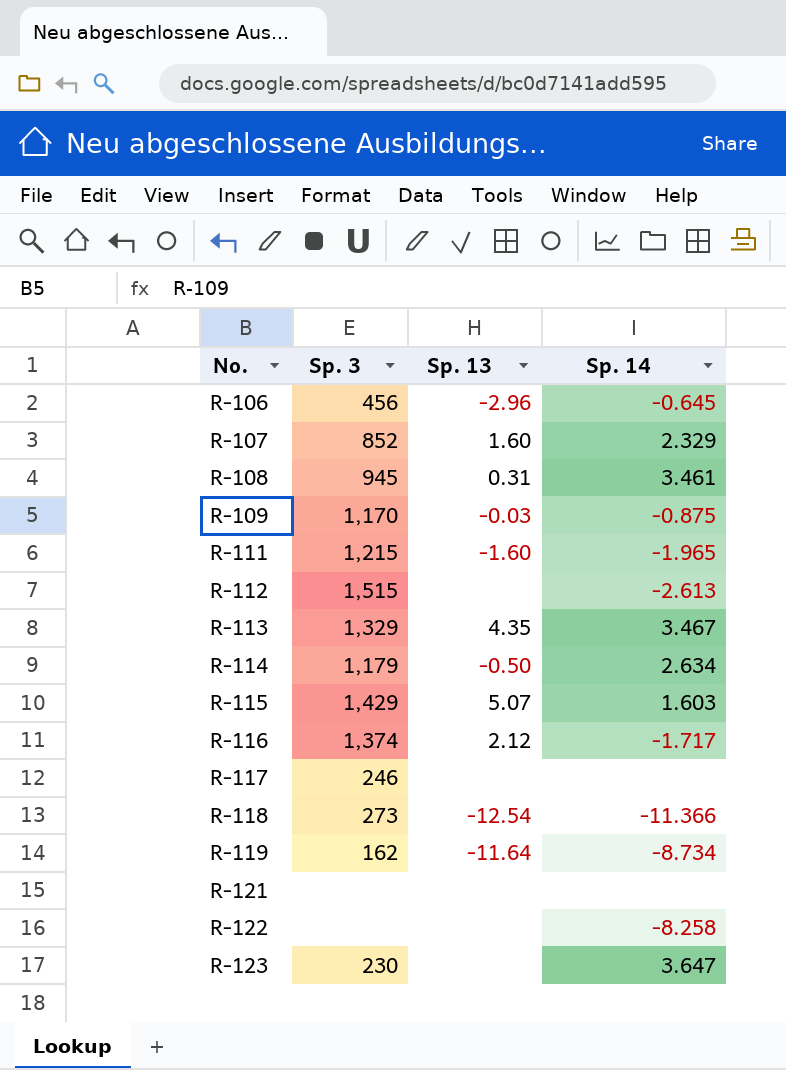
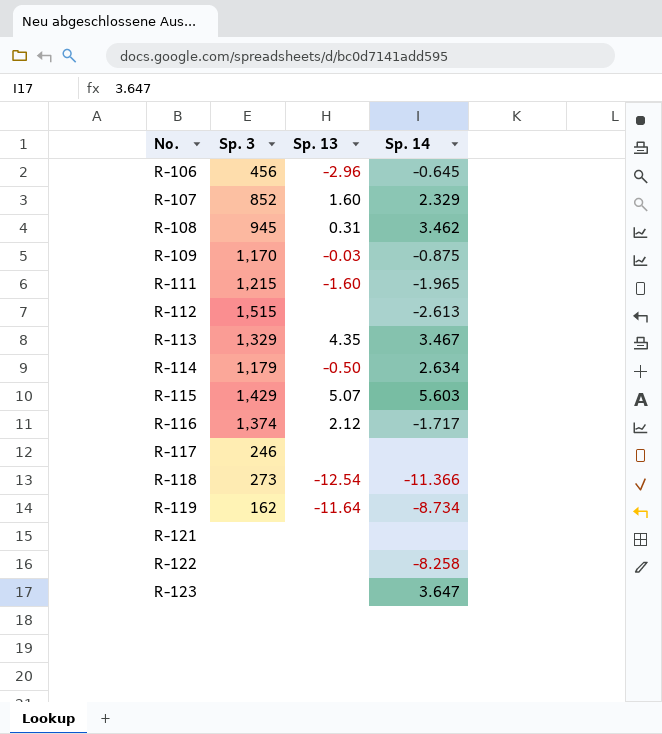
R-108 | Sp. 14: 3.461 -> 3.462
R-115 | Sp. 14: 1.603 -> 5.603
R-123 | Sp. 3: 230 -> none

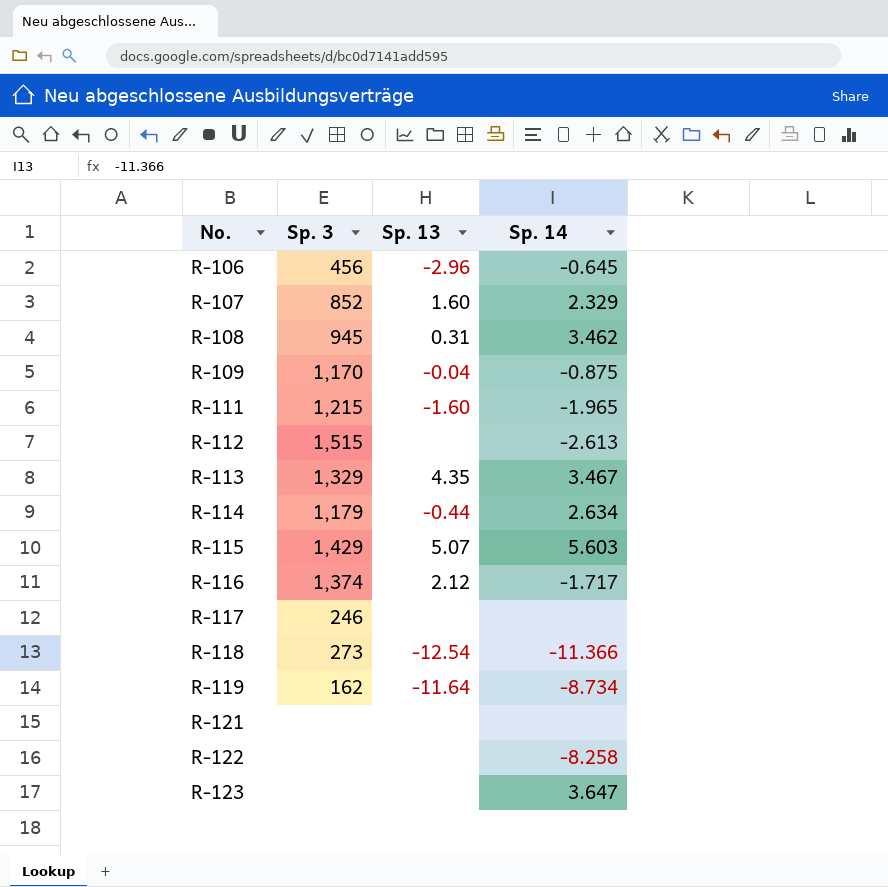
R-109 | Sp. 13: -0.03 -> -0.04
R-114 | Sp. 13: -0.50 -> -0.44

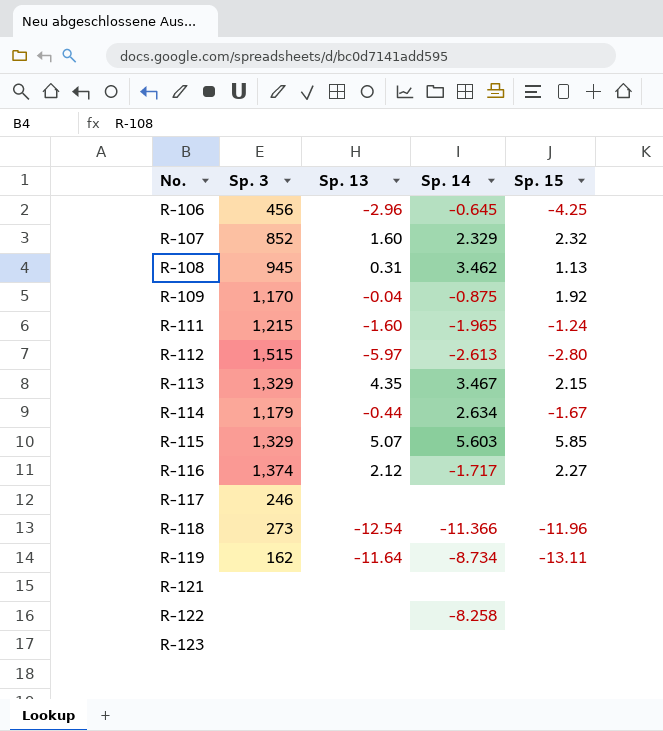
column Sp. 15 | position: none -> 5
R-112 | Sp. 13: none -> -5.97
R-115 | Sp. 3: 1,429 -> 1,329
R-123 | Sp. 14: 3.647 -> none

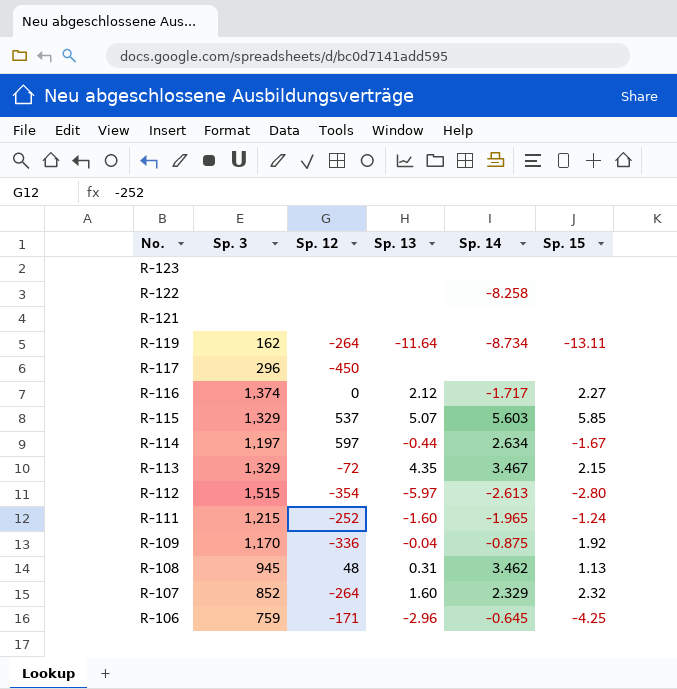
row order: No. ascending -> No. descending
column Sp. 12 | position: none -> 3
row R-118: 273 | -12.54 | -11.366 | -11.96 -> none
R-117 | Sp. 3: 246 -> 296
R-114 | Sp. 3: 1,179 -> 1,197
R-106 | Sp. 3: 456 -> 759

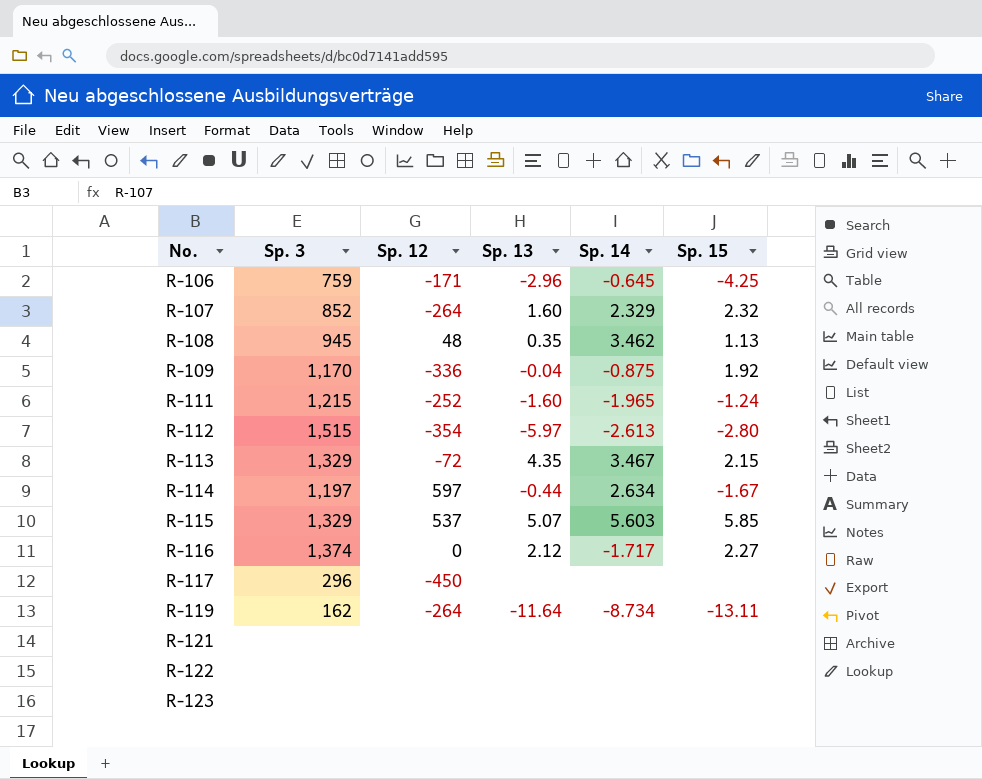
row order: No. descending -> No. ascending
R-108 | Sp. 13: 0.31 -> 0.35
R-122 | Sp. 14: -8.258 -> none

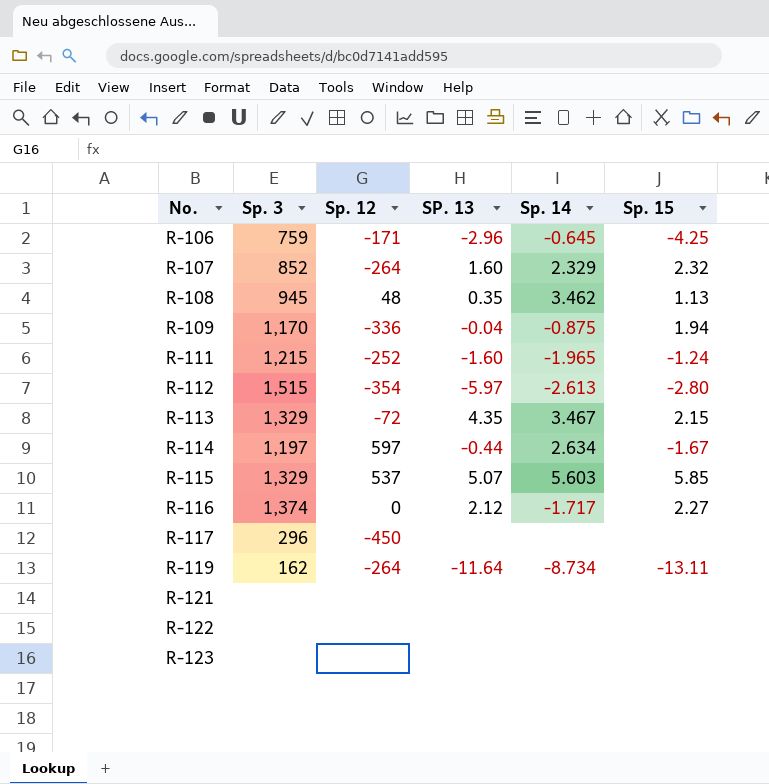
column name: Sp. 13 -> SP. 13
R-109 | Sp. 15: 1.92 -> 1.94

